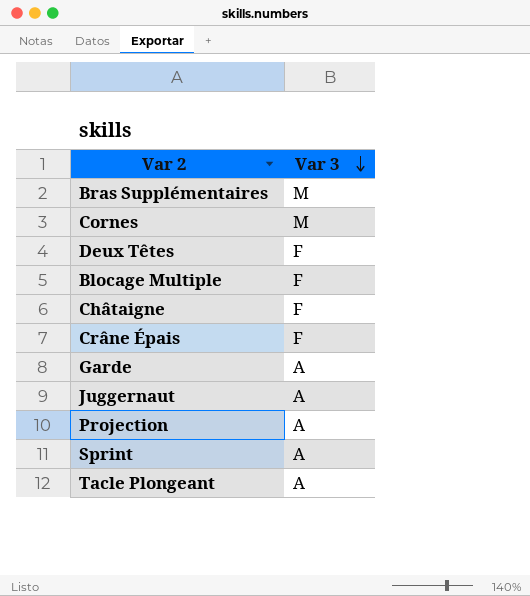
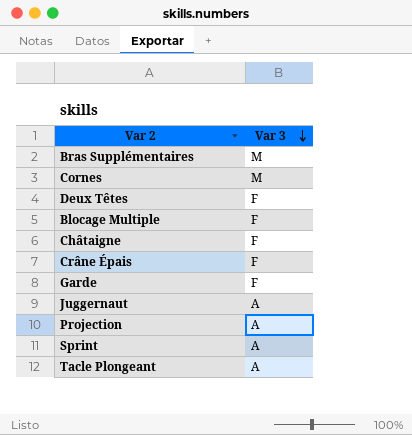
Garde | Var 3: A -> F

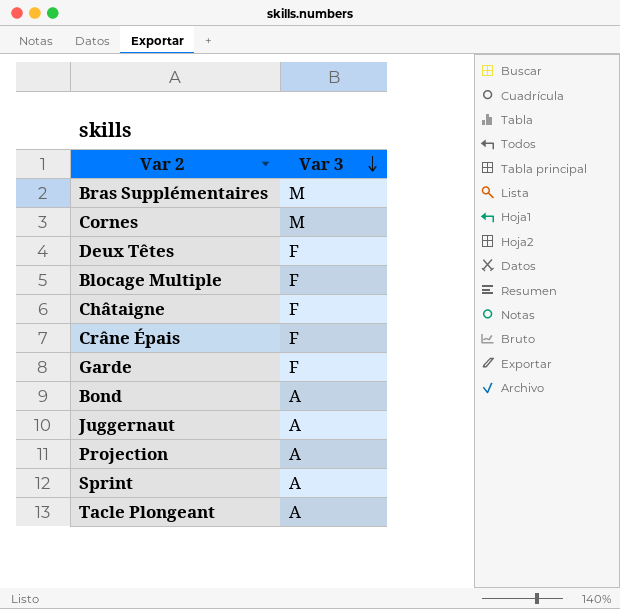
row Bond: none -> A

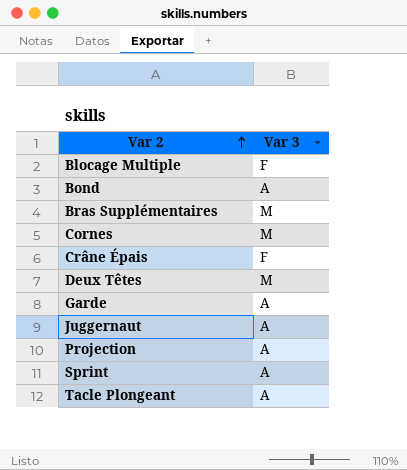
row order: Var 3 descending -> Var 2 ascending
row Châtaigne: F -> none
Deux Têtes | Var 3: F -> M
Garde | Var 3: F -> A

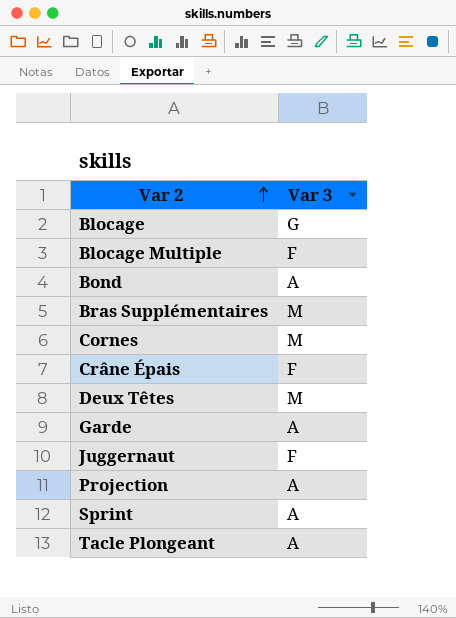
row Blocage: none -> G
Juggernaut | Var 3: A -> F

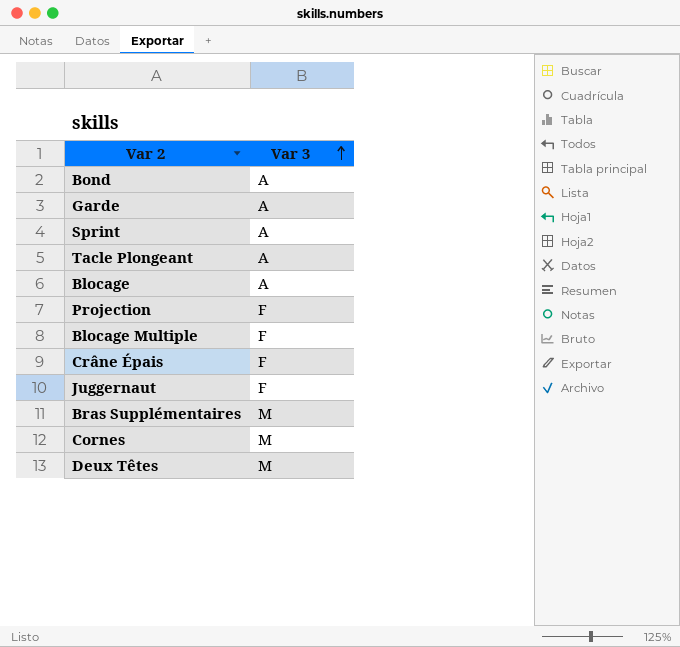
row order: Var 2 ascending -> Var 3 ascending
Blocage | Var 3: G -> A
Projection | Var 3: A -> F

